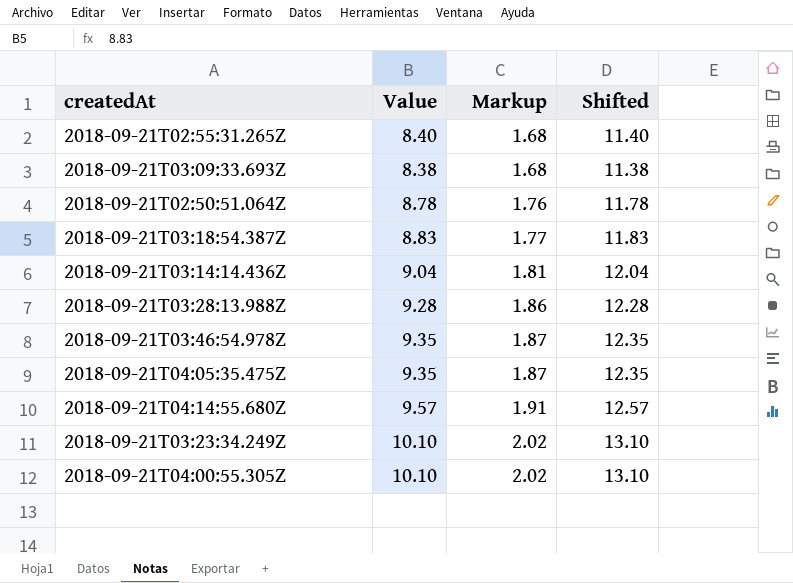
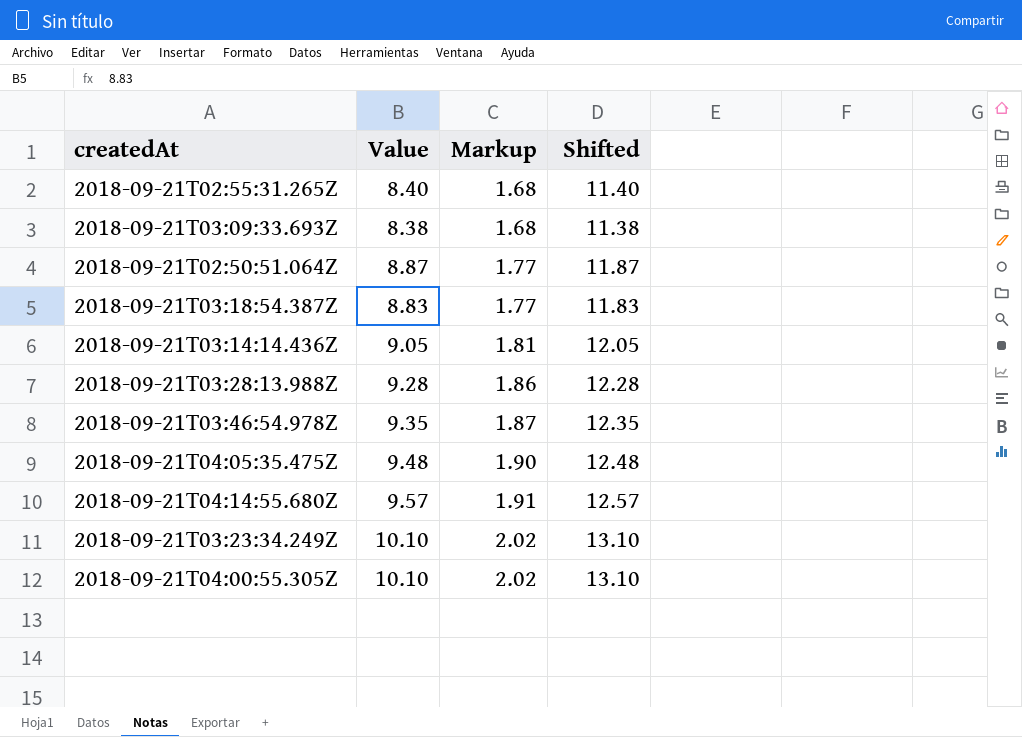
2018-09-21T02:50:51.064Z | Value: 8.78 -> 8.87
2018-09-21T02:50:51.064Z | Markup: 1.76 -> 1.77
2018-09-21T02:50:51.064Z | Shifted: 11.78 -> 11.87
2018-09-21T03:14:14.436Z | Value: 9.04 -> 9.05
2018-09-21T03:14:14.436Z | Shifted: 12.04 -> 12.05
2018-09-21T04:05:35.475Z | Value: 9.35 -> 9.48
2018-09-21T04:05:35.475Z | Markup: 1.87 -> 1.90
2018-09-21T04:05:35.475Z | Shifted: 12.35 -> 12.48

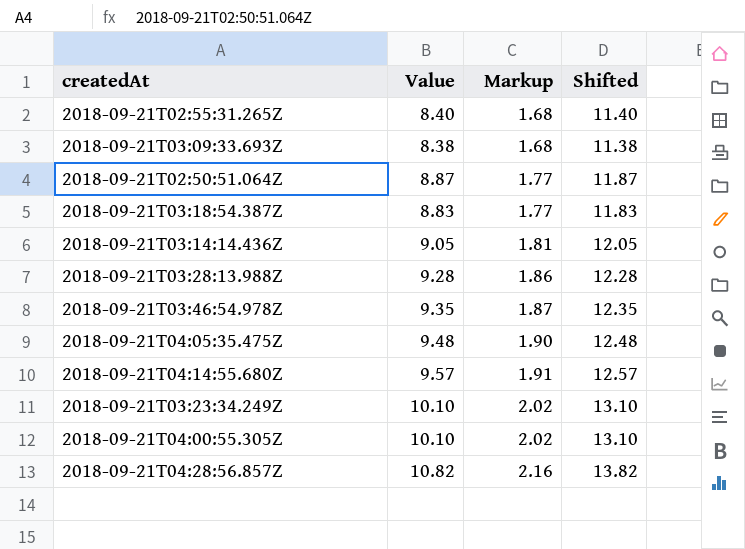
row 2018-09-21T04:28:56.857Z: none -> 10.82 | 2.16 | 13.82

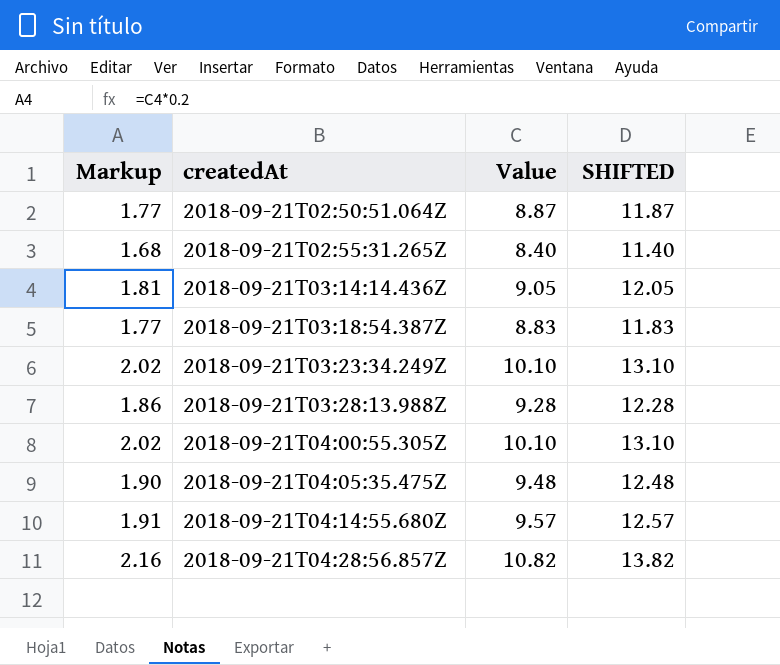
row order: Markup ascending -> createdAt ascending
column Markup | position: 3 -> 1
column name: Shifted -> SHIFTED
row 2018-09-21T03:09:33.693Z: 8.38 | 1.68 | 11.38 -> none
row 2018-09-21T03:46:54.978Z: 9.35 | 1.87 | 12.35 -> none

